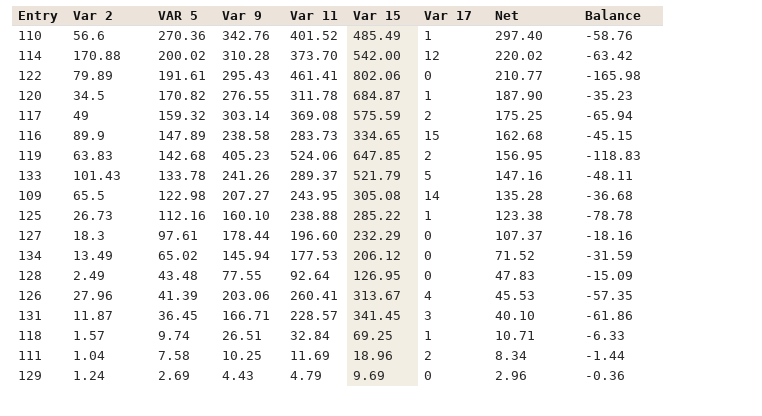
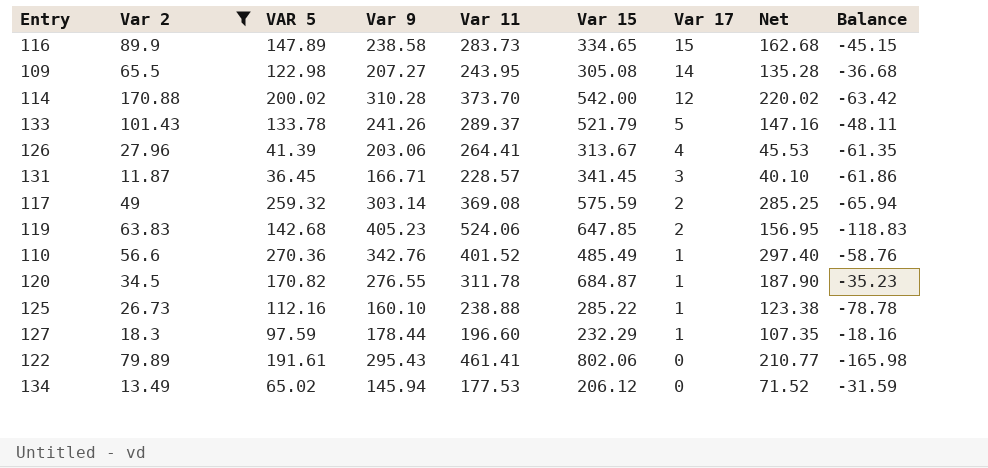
filter: none -> Var 2 >= 11.87
row order: VAR 5 descending -> Var 17 descending
126 | Var 11: 260.41 -> 264.41
126 | Balance: -57.35 -> -61.35
117 | VAR 5: 159.32 -> 259.32
117 | Net: 175.25 -> 285.25
127 | VAR 5: 97.61 -> 97.59
127 | Var 17: 0 -> 1
127 | Net: 107.37 -> 107.35

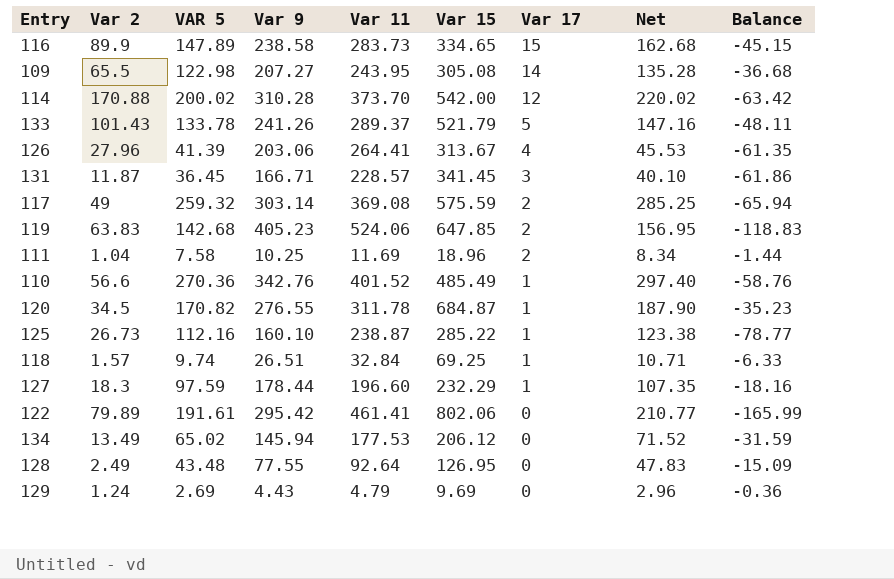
filter: Var 2 >= 11.87 -> none
125 | Var 11: 238.88 -> 238.87
125 | Balance: -78.78 -> -78.77
122 | Var 9: 295.43 -> 295.42
122 | Balance: -165.98 -> -165.99

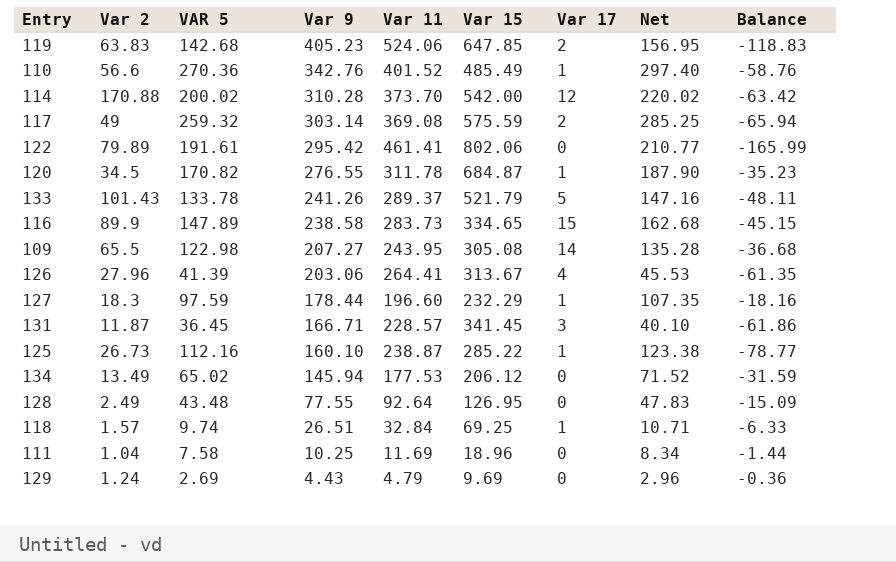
row order: Var 17 descending -> Var 9 descending
111 | Var 17: 2 -> 0

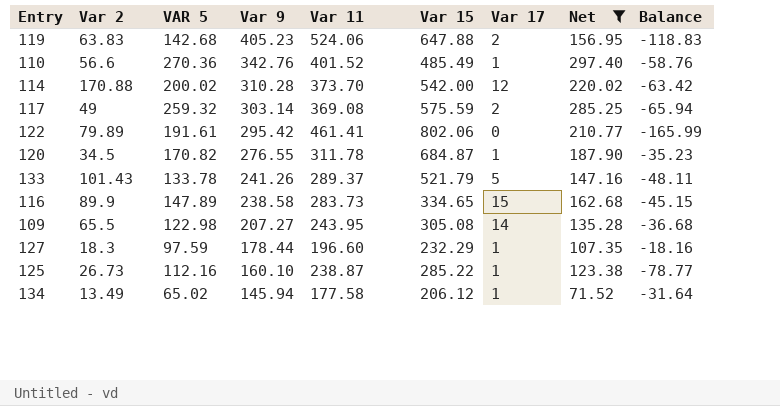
filter: none -> Net >= 71.52
119 | Var 15: 647.85 -> 647.88
134 | Var 11: 177.53 -> 177.58
134 | Var 17: 0 -> 1
134 | Balance: -31.59 -> -31.64

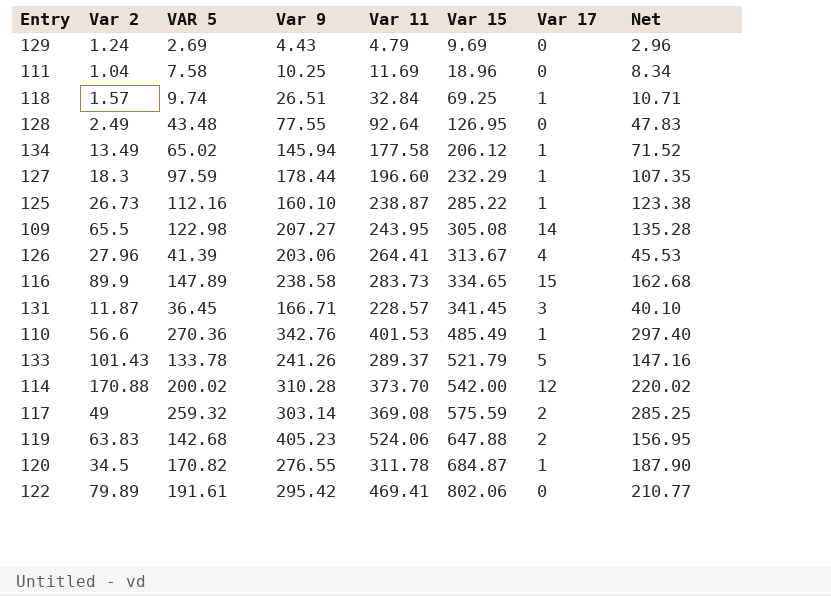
filter: Net >= 71.52 -> none
row order: Var 9 descending -> Var 15 ascending
column Balance | formula: [Var 9] - [Var 11] -> none
110 | Var 11: 401.52 -> 401.53
122 | Var 11: 461.41 -> 469.41

